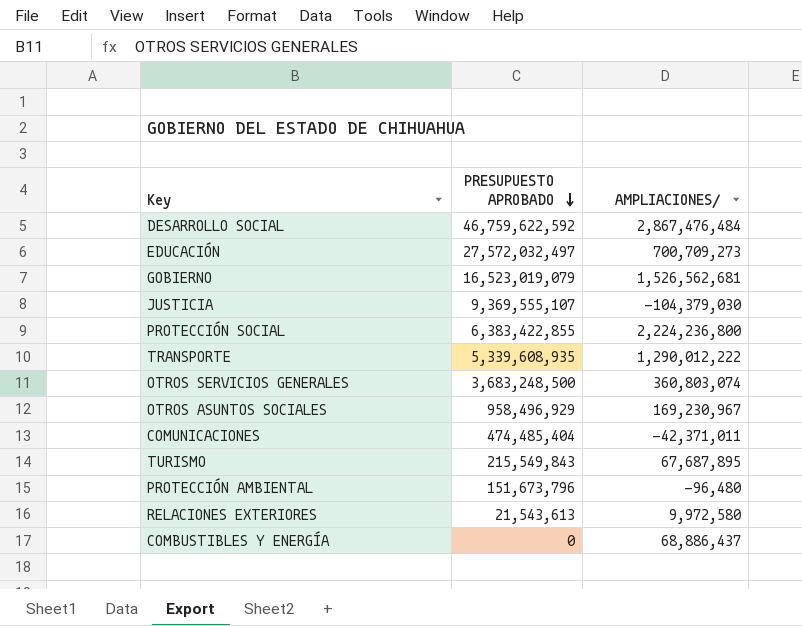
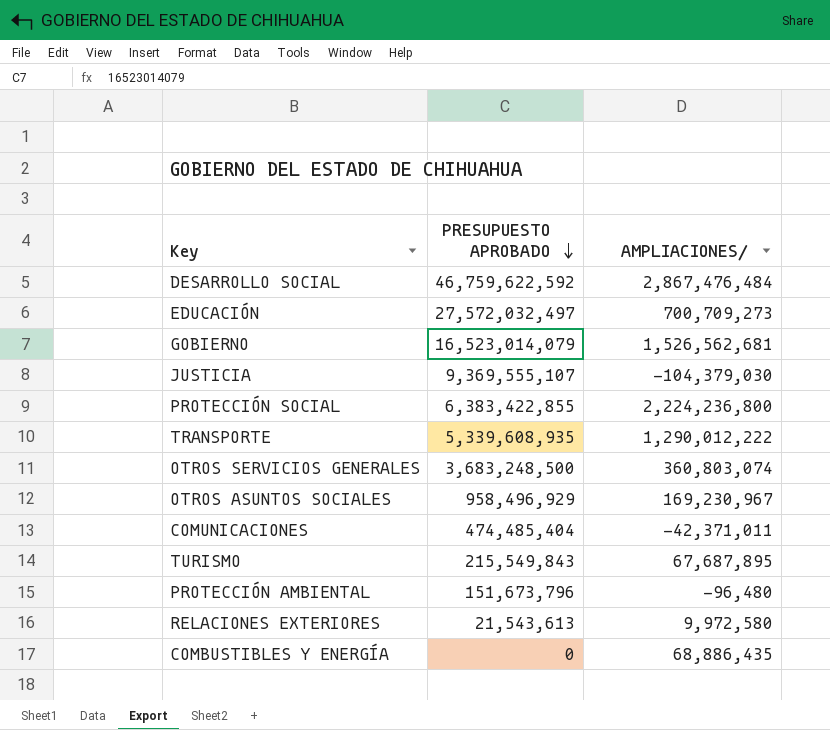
GOBIERNO | PRESUPUESTO APROBADO: 16,523,019,079 -> 16,523,014,079
COMBUSTIBLES Y ENERGÍA | AMPLIACIONES/: 68,886,437 -> 68,886,435

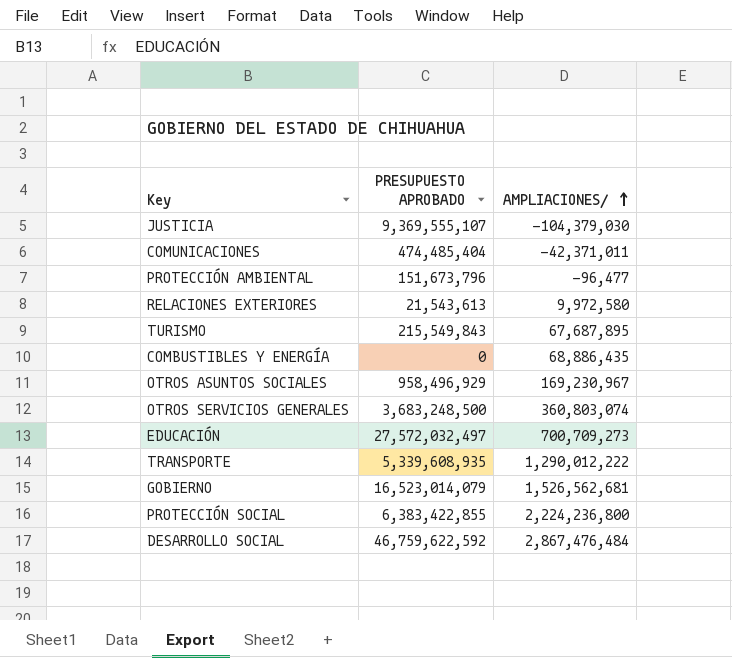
row order: PRESUPUESTO APROBADO descending -> AMPLIACIONES/ ascending
PROTECCIÓN AMBIENTAL | AMPLIACIONES/: -96,480 -> -96,477

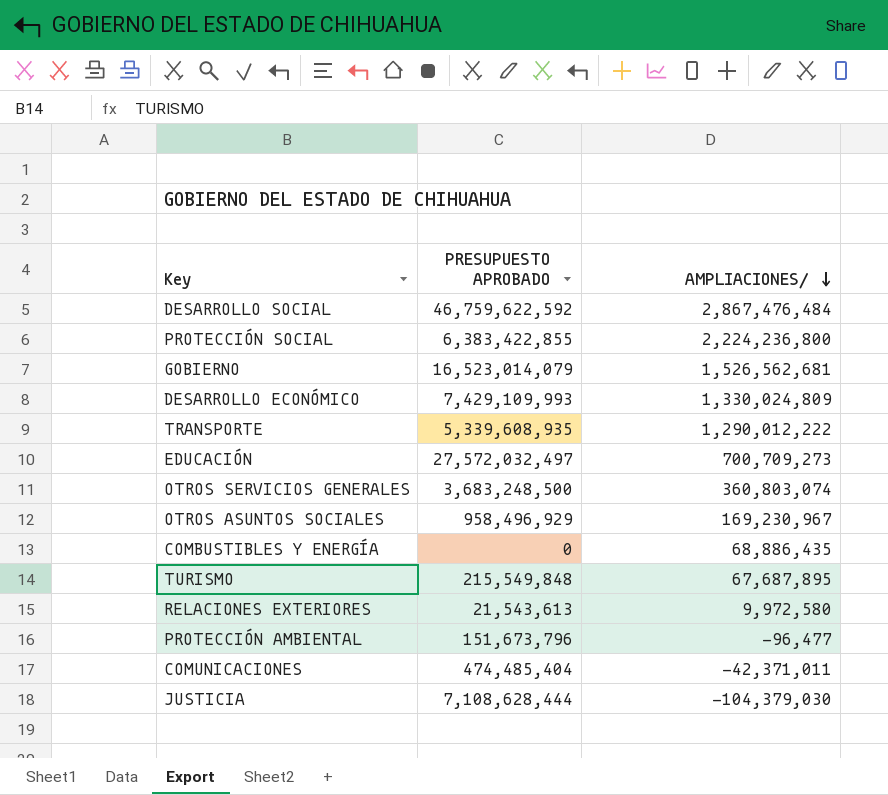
row order: AMPLIACIONES/ ascending -> AMPLIACIONES/ descending
row DESARROLLO ECONÓMICO: none -> 7,429,109,993 | 1,330,024,809
TURISMO | PRESUPUESTO APROBADO: 215,549,843 -> 215,549,848
JUSTICIA | PRESUPUESTO APROBADO: 9,369,555,107 -> 7,108,628,444

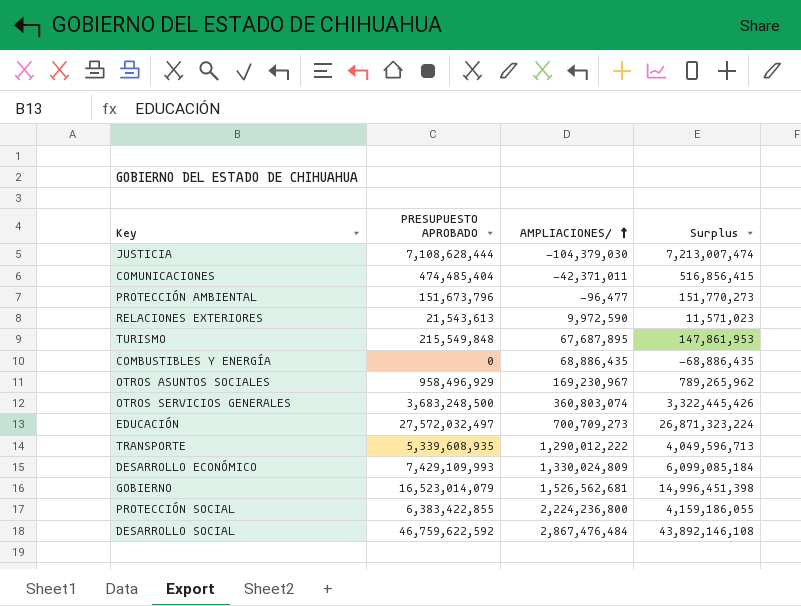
row order: AMPLIACIONES/ descending -> AMPLIACIONES/ ascending
column Surplus | formula: none -> [PRESUPUESTO APROBADO] - [AMPLIACIONES/]
RELACIONES EXTERIORES | AMPLIACIONES/: 9,972,580 -> 9,972,590

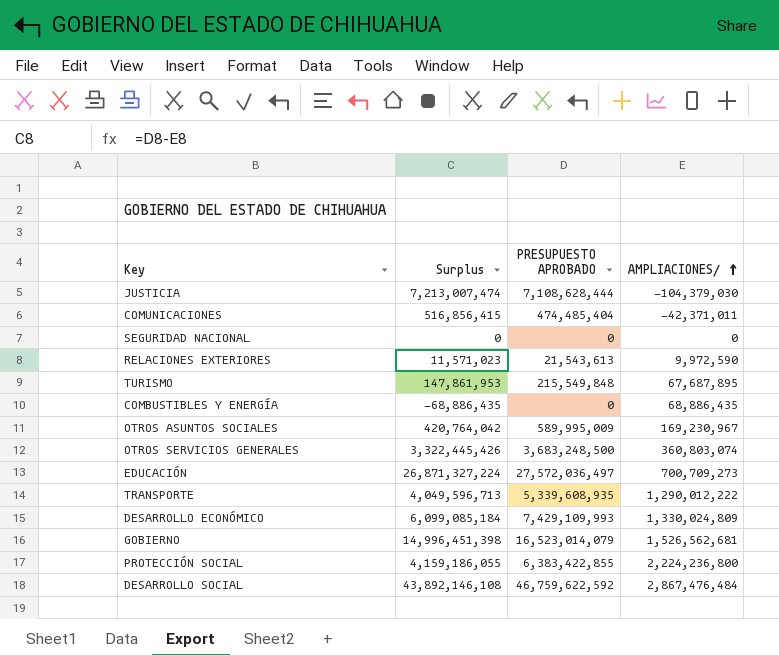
column Surplus | position: 4 -> 2
row PROTECCIÓN AMBIENTAL: 151,673,796 | -96,477 | 151,770,273 -> none
row SEGURIDAD NACIONAL: none -> 0 | 0 | 0
OTROS ASUNTOS SOCIALES | Surplus: 789,265,962 -> 420,764,042
OTROS ASUNTOS SOCIALES | PRESUPUESTO APROBADO: 958,496,929 -> 589,995,009
EDUCACIÓN | Surplus: 26,871,323,224 -> 26,871,327,224
EDUCACIÓN | PRESUPUESTO APROBADO: 27,572,032,497 -> 27,572,036,497

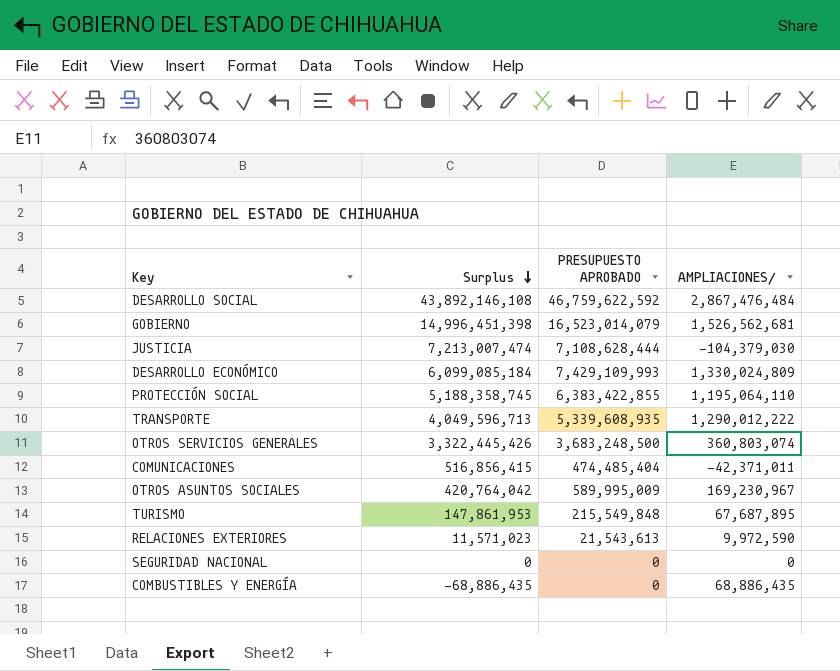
row order: AMPLIACIONES/ ascending -> Surplus descending
row EDUCACIÓN: 26,871,327,224 | 27,572,036,497 | 700,709,273 -> none
PROTECCIÓN SOCIAL | Surplus: 4,159,186,055 -> 5,188,358,745
PROTECCIÓN SOCIAL | AMPLIACIONES/: 2,224,236,800 -> 1,195,064,110

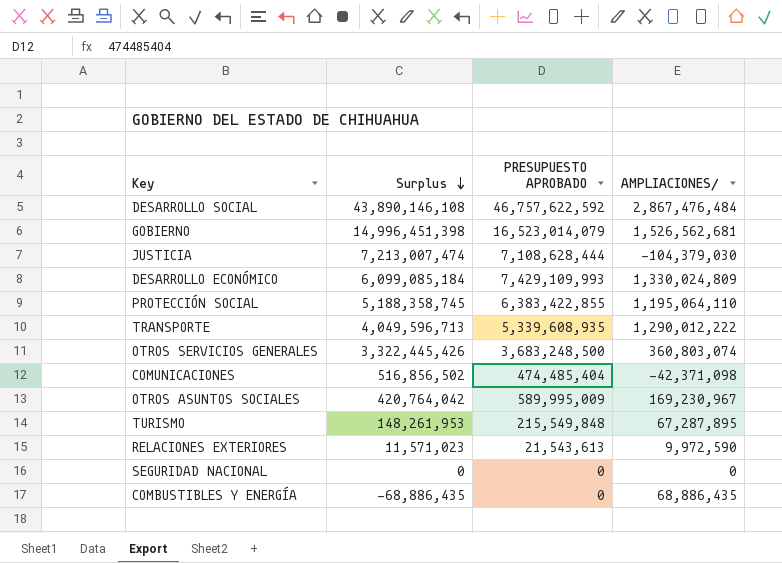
DESARROLLO SOCIAL | Surplus: 43,892,146,108 -> 43,890,146,108
DESARROLLO SOCIAL | PRESUPUESTO APROBADO: 46,759,622,592 -> 46,757,622,592
COMUNICACIONES | Surplus: 516,856,415 -> 516,856,502
COMUNICACIONES | AMPLIACIONES/: -42,371,011 -> -42,371,098
TURISMO | Surplus: 147,861,953 -> 148,261,953
TURISMO | AMPLIACIONES/: 67,687,895 -> 67,287,895

